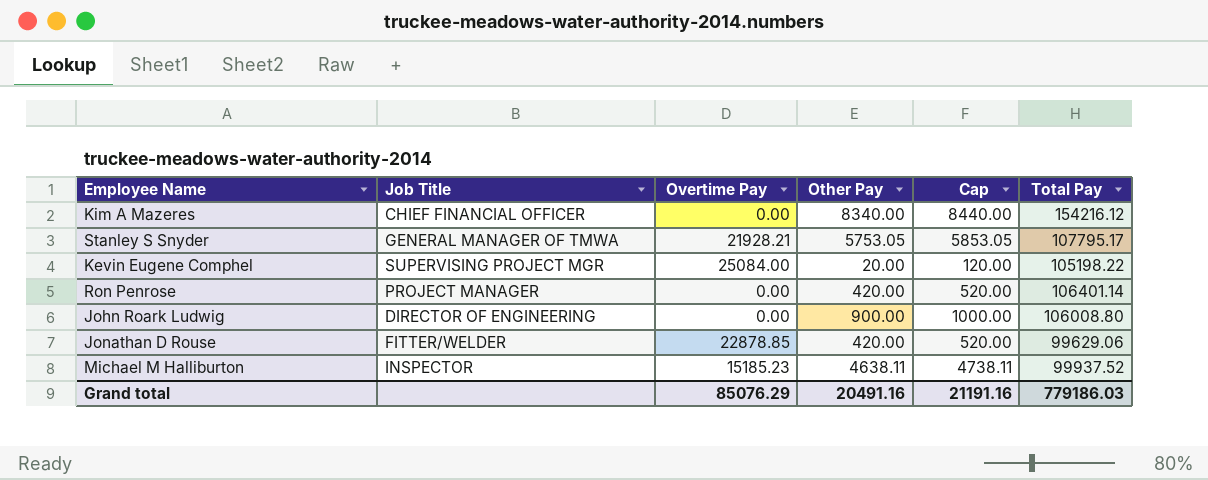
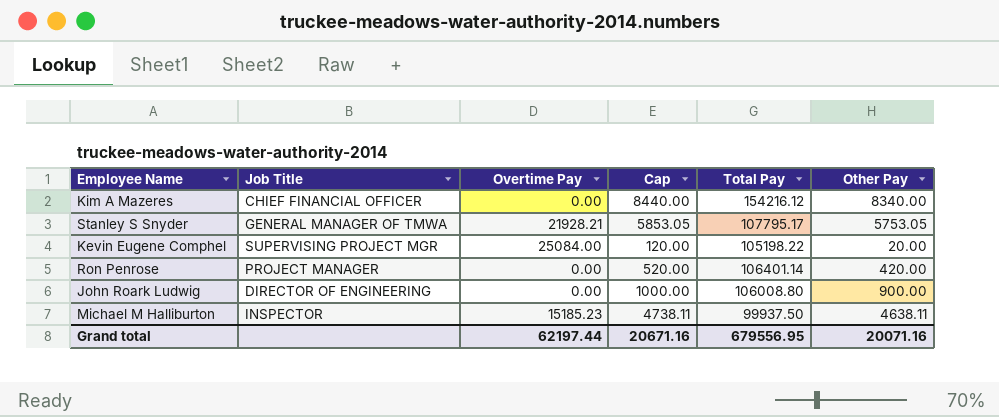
column Other Pay | position: 4 -> 6
row Jonathan D Rouse: FITTER/WELDER | 22878.85 | 420.00 | 520.00 | 99629.06 -> none
Michael M Halliburton | Total Pay: 99937.52 -> 99937.50
Grand total | Overtime Pay: 85076.29 -> 62197.44
Grand total | Cap: 21191.16 -> 20671.16
Grand total | Total Pay: 779186.03 -> 679556.95
Grand total | Other Pay: 20491.16 -> 20071.16

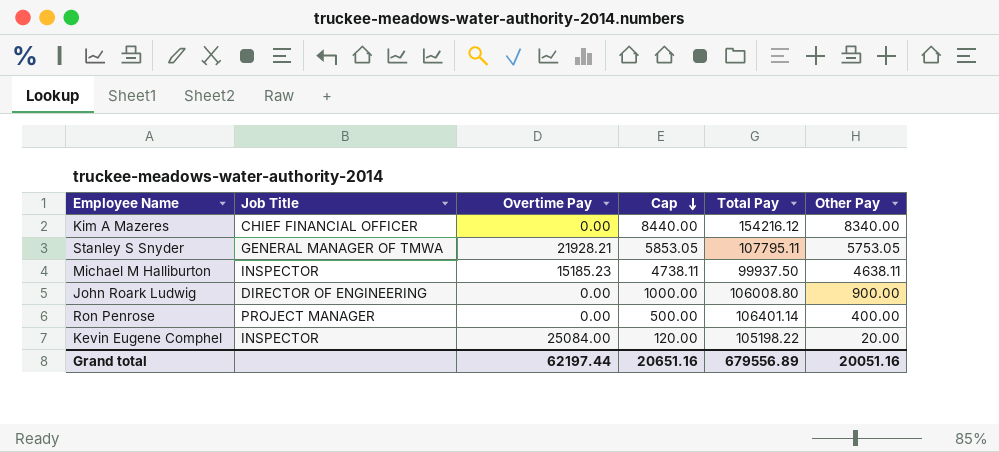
row order: none -> Cap descending
Stanley S Snyder | Total Pay: 107795.17 -> 107795.11
Ron Penrose | Cap: 520.00 -> 500.00
Ron Penrose | Other Pay: 420.00 -> 400.00
Kevin Eugene Comphel | Job Title: SUPERVISING PROJECT MGR -> INSPECTOR
Grand total | Cap: 20671.16 -> 20651.16
Grand total | Total Pay: 679556.95 -> 679556.89
Grand total | Other Pay: 20071.16 -> 20051.16

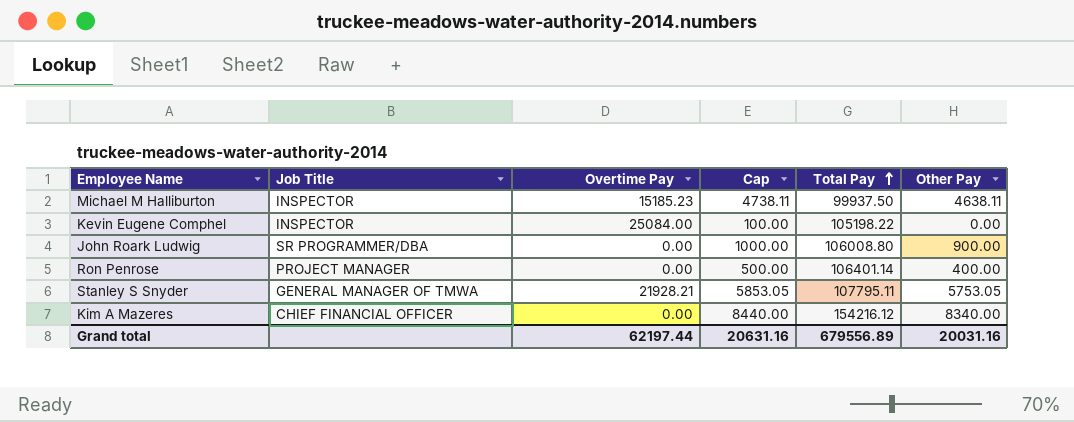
row order: Cap descending -> Total Pay ascending
Kevin Eugene Comphel | Cap: 120.00 -> 100.00
Kevin Eugene Comphel | Other Pay: 20.00 -> 0.00
John Roark Ludwig | Job Title: DIRECTOR OF ENGINEERING -> SR PROGRAMMER/DBA
Grand total | Cap: 20651.16 -> 20631.16
Grand total | Other Pay: 20051.16 -> 20031.16

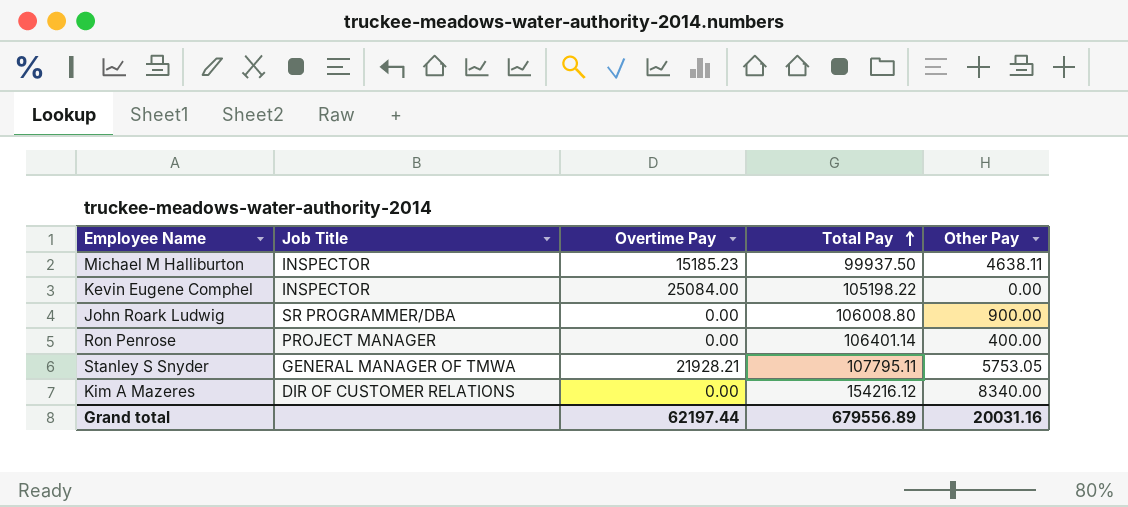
column Cap | formula: [Other Pay] + 100 -> none
Kim A Mazeres | Job Title: CHIEF FINANCIAL OFFICER -> DIR OF CUSTOMER RELATIONS

